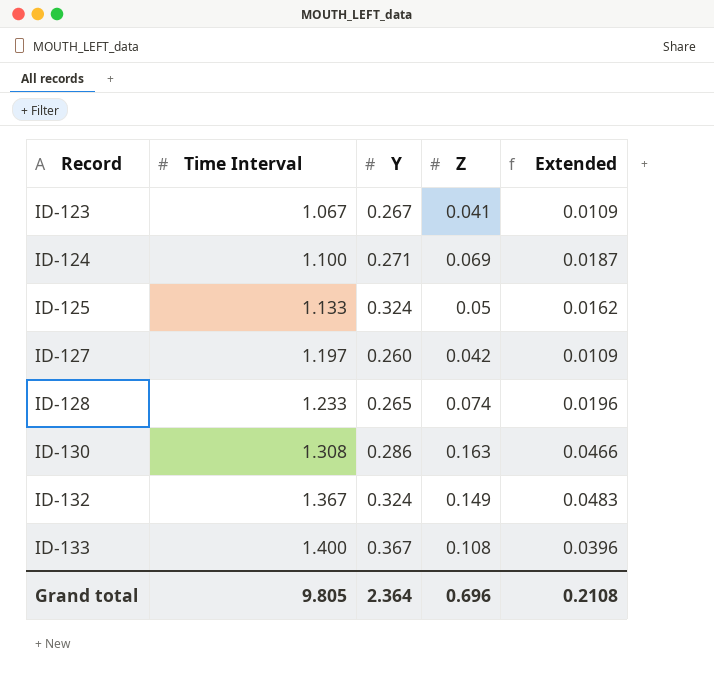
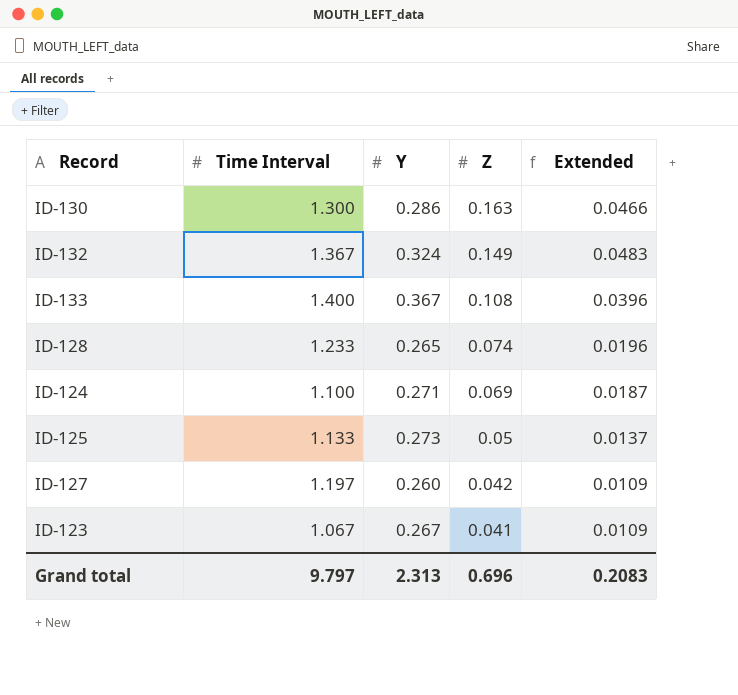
row order: Record ascending -> Z descending
ID-130 | Time Interval: 1.308 -> 1.300
ID-125 | Y: 0.324 -> 0.273
ID-125 | Extended: 0.0162 -> 0.0137
Grand total | Time Interval: 9.805 -> 9.797
Grand total | Y: 2.364 -> 2.313
Grand total | Extended: 0.2108 -> 0.2083

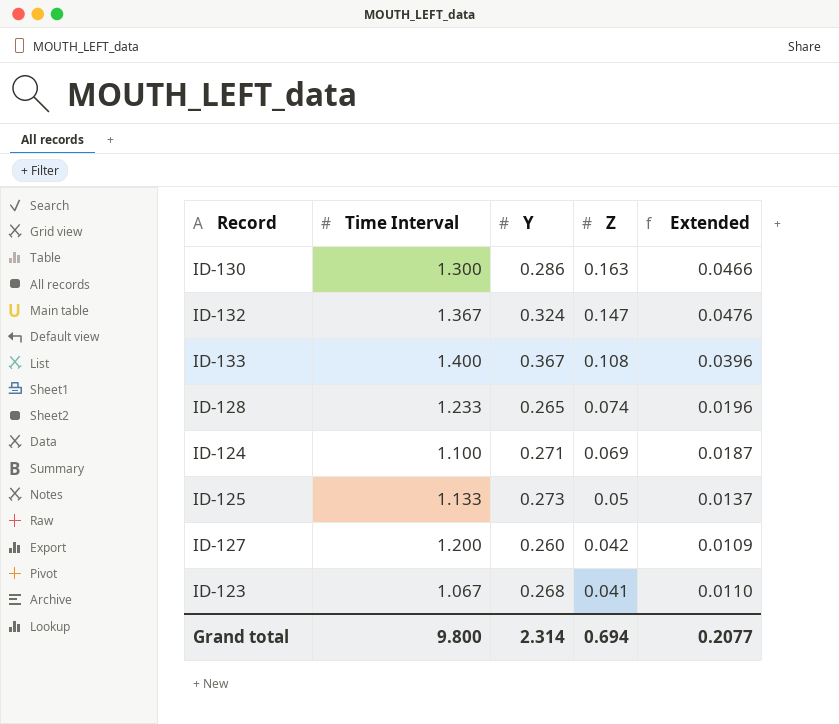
ID-132 | Z: 0.149 -> 0.147
ID-132 | Extended: 0.0483 -> 0.0476
ID-127 | Time Interval: 1.197 -> 1.200
ID-123 | Y: 0.267 -> 0.268
ID-123 | Extended: 0.0109 -> 0.0110
Grand total | Time Interval: 9.797 -> 9.800
Grand total | Y: 2.313 -> 2.314
Grand total | Z: 0.696 -> 0.694
Grand total | Extended: 0.2083 -> 0.2077

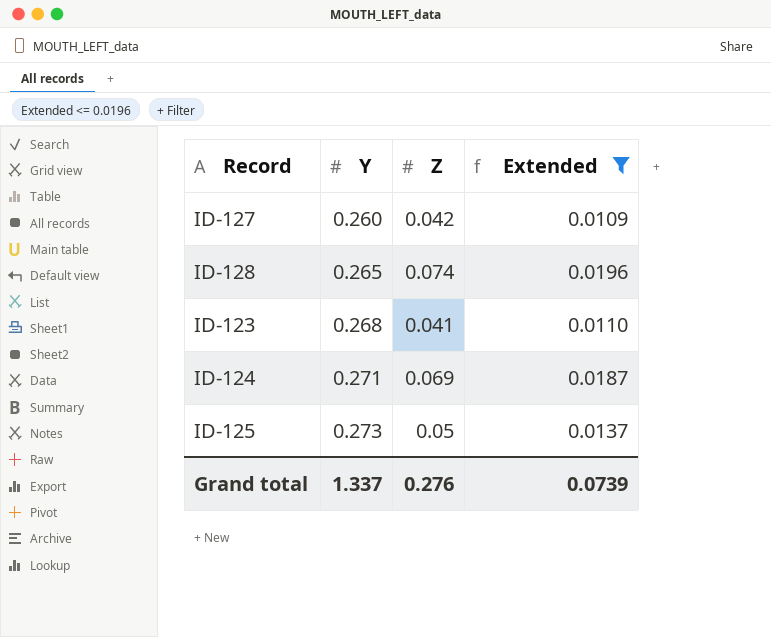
filter: none -> Extended <= 0.0196
row order: Z descending -> Y ascending
column Time Interval | position: 2 -> none
Grand total | Y: 2.314 -> 1.337
Grand total | Z: 0.694 -> 0.276
Grand total | Extended: 0.2077 -> 0.0739

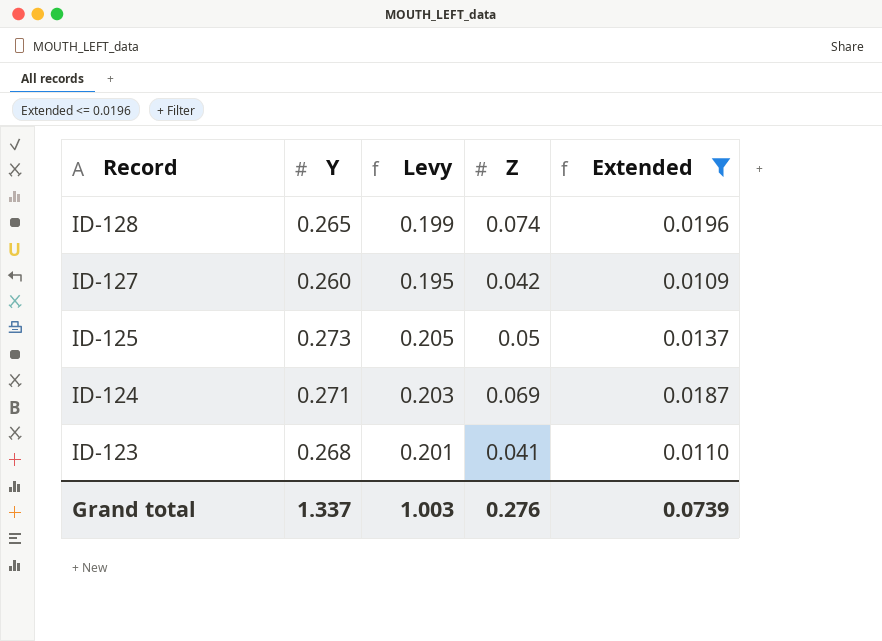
row order: Y ascending -> Record descending
column Levy | formula: none -> [Y] * 0.75

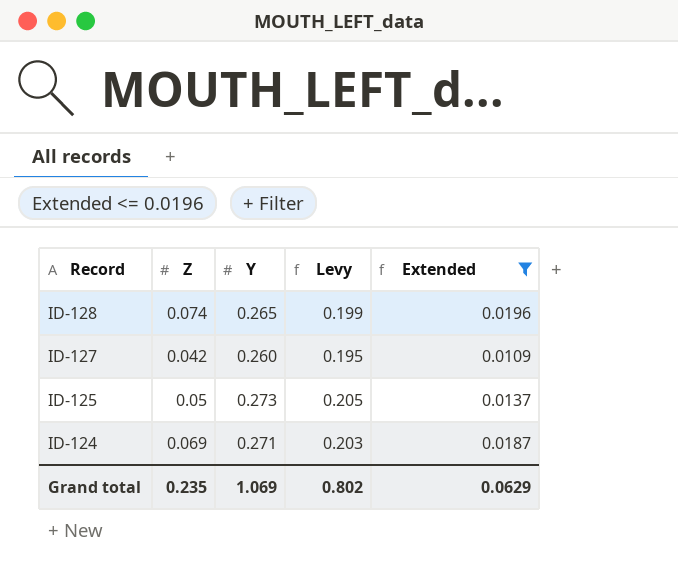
column Z | position: 4 -> 2
row ID-123: 0.268 | 0.201 | 0.041 | 0.0110 -> none
Grand total | Z: 0.276 -> 0.235
Grand total | Y: 1.337 -> 1.069
Grand total | Levy: 1.003 -> 0.802
Grand total | Extended: 0.0739 -> 0.0629

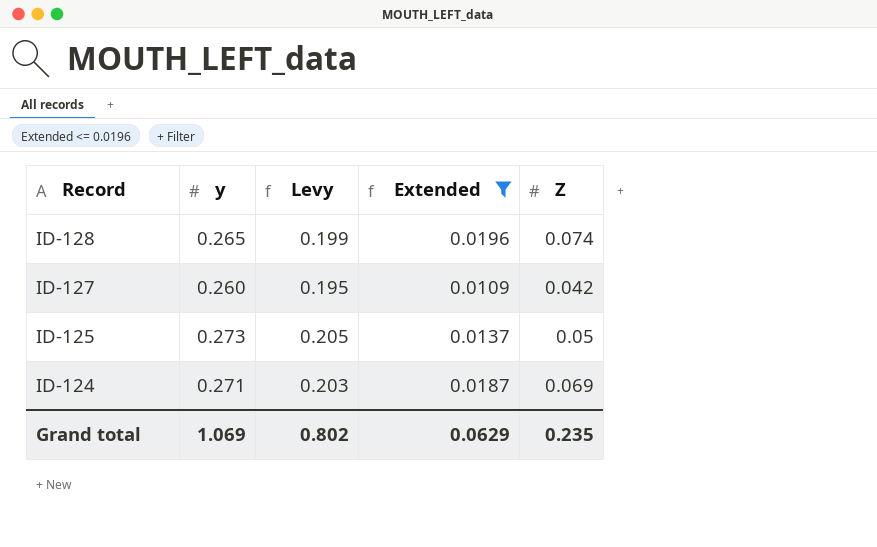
column name: Y -> y
column Z | position: 2 -> 5

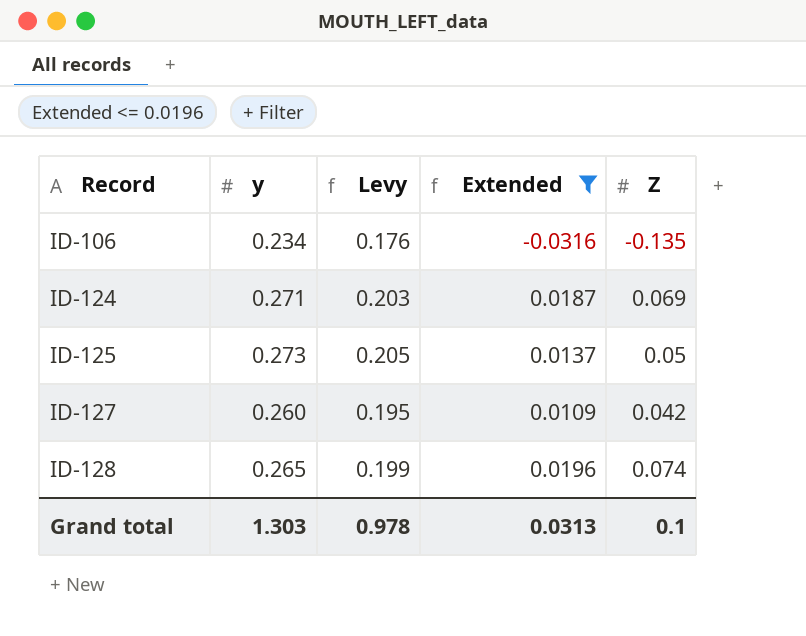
row order: Record descending -> Record ascending
row ID-106: none -> 0.234 | 0.176 | -0.0316 | -0.135
Grand total | y: 1.069 -> 1.303
Grand total | Levy: 0.802 -> 0.978
Grand total | Extended: 0.0629 -> 0.0313
Grand total | Z: 0.235 -> 0.1

